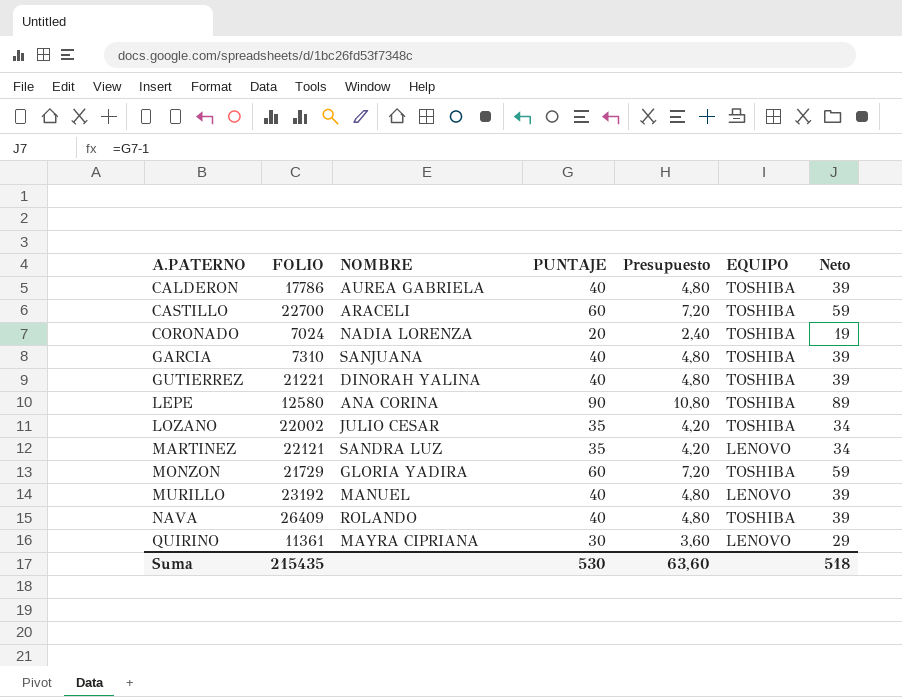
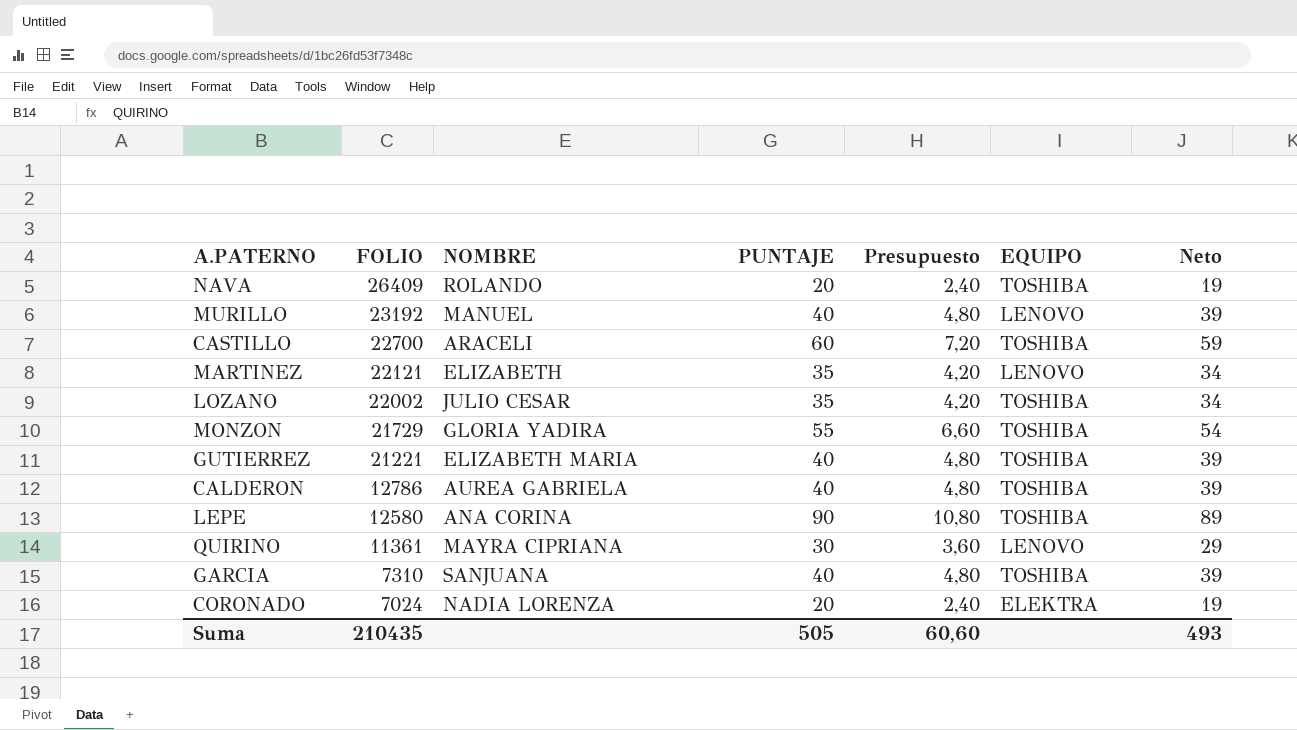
row order: A.PATERNO ascending -> FOLIO descending
NAVA | PUNTAJE: 40 -> 20
NAVA | Presupuesto: 4,80 -> 2,40
NAVA | Neto: 39 -> 19
MARTINEZ | NOMBRE: SANDRA LUZ -> ELIZABETH
MONZON | PUNTAJE: 60 -> 55
MONZON | Presupuesto: 7,20 -> 6,60
MONZON | Neto: 59 -> 54
GUTIERREZ | NOMBRE: DINORAH YALINA -> ELIZABETH MARIA
CALDERON | FOLIO: 17786 -> 12786
CORONADO | EQUIPO: TOSHIBA -> ELEKTRA
Suma | FOLIO: 215435 -> 210435
Suma | PUNTAJE: 530 -> 505
Suma | Presupuesto: 63,60 -> 60,60
Suma | Neto: 518 -> 493

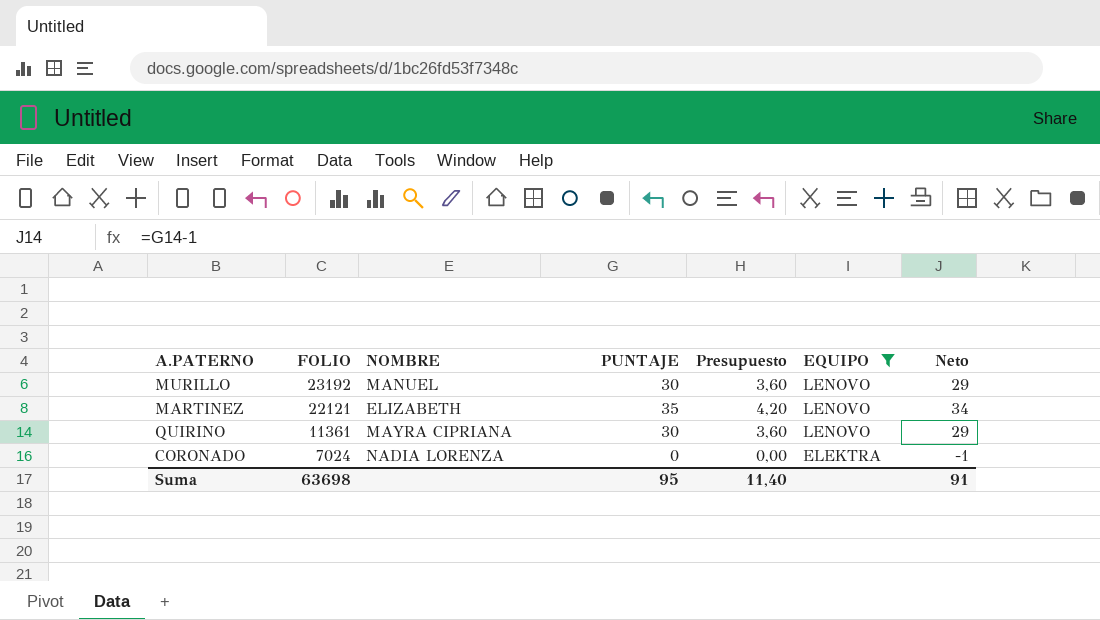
filter: none -> EQUIPO != TOSHIBA
MURILLO | PUNTAJE: 40 -> 30
MURILLO | Presupuesto: 4,80 -> 3,60
MURILLO | Neto: 39 -> 29
CORONADO | PUNTAJE: 20 -> 0
CORONADO | Presupuesto: 2,40 -> 0,00
CORONADO | Neto: 19 -> -1
Suma | FOLIO: 210435 -> 63698
Suma | PUNTAJE: 505 -> 95
Suma | Presupuesto: 60,60 -> 11,40
Suma | Neto: 493 -> 91

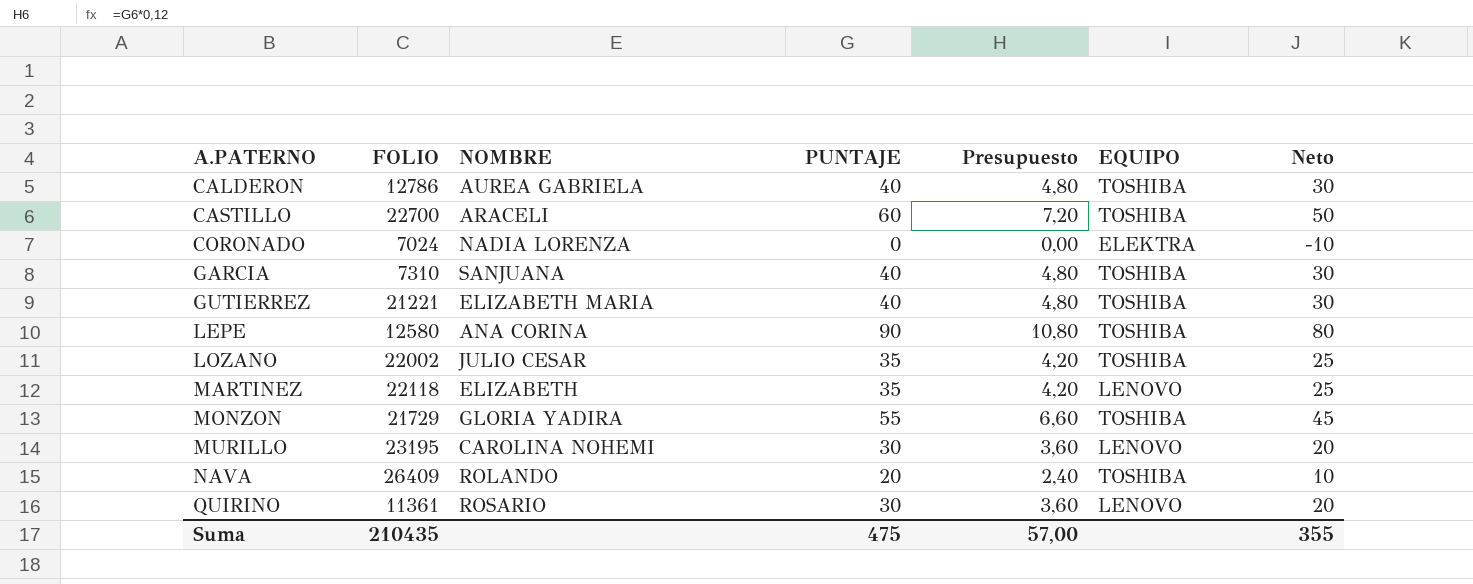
filter: EQUIPO != TOSHIBA -> none
row order: FOLIO descending -> A.PATERNO ascending
column Neto | formula: [PUNTAJE] - 1 -> [PUNTAJE] - 10
MARTINEZ | FOLIO: 22121 -> 22118
MURILLO | FOLIO: 23192 -> 23195
MURILLO | NOMBRE: MANUEL -> CAROLINA NOHEMI
QUIRINO | NOMBRE: MAYRA CIPRIANA -> ROSARIO
Suma | FOLIO: 63698 -> 210435
Suma | PUNTAJE: 95 -> 475
Suma | Presupuesto: 11,40 -> 57,00
Suma | Neto: 91 -> 355

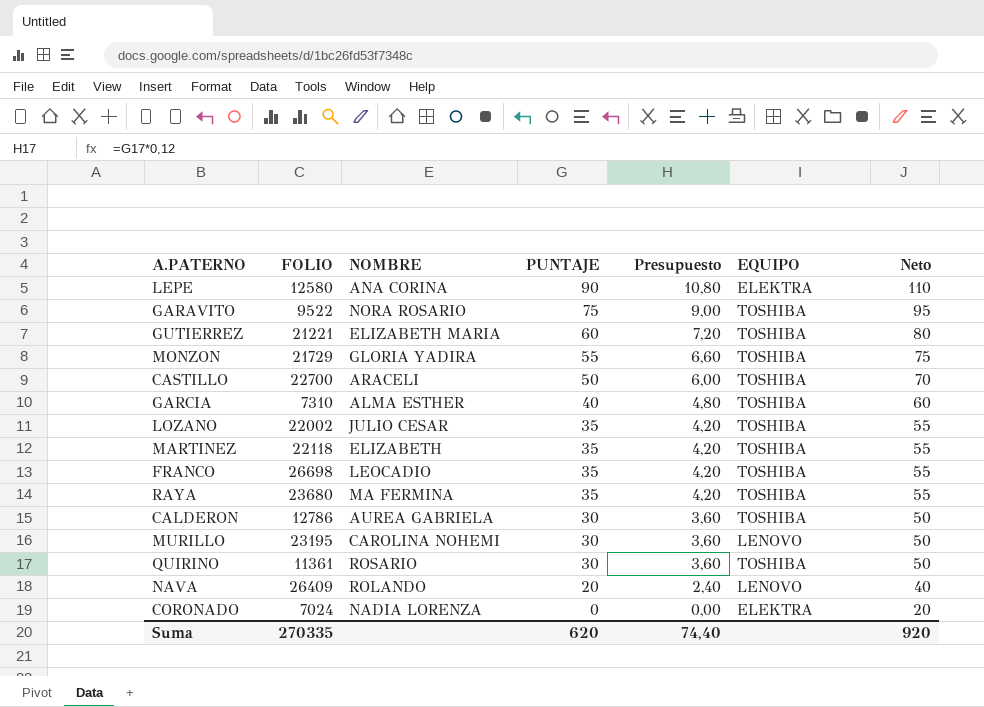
row order: A.PATERNO ascending -> PUNTAJE descending
column Neto | formula: [PUNTAJE] - 10 -> [PUNTAJE] + 20
LEPE | EQUIPO: TOSHIBA -> ELEKTRA
row GARAVITO: none -> 9522 | NORA ROSARIO | 75 | 9,00 | TOSHIBA | 95
GUTIERREZ | PUNTAJE: 40 -> 60
GUTIERREZ | Presupuesto: 4,80 -> 7,20
CASTILLO | PUNTAJE: 60 -> 50
CASTILLO | Presupuesto: 7,20 -> 6,00
GARCIA | NOMBRE: SANJUANA -> ALMA ESTHER
MARTINEZ | EQUIPO: LENOVO -> TOSHIBA
row FRANCO: none -> 26698 | LEOCADIO | 35 | 4,20 | TOSHIBA | 55
row RAYA: none -> 23680 | MA FERMINA | 35 | 4,20 | TOSHIBA | 55
CALDERON | PUNTAJE: 40 -> 30
CALDERON | Presupuesto: 4,80 -> 3,60
QUIRINO | EQUIPO: LENOVO -> TOSHIBA
NAVA | EQUIPO: TOSHIBA -> LENOVO
Suma | FOLIO: 210435 -> 270335
Suma | PUNTAJE: 475 -> 620
Suma | Presupuesto: 57,00 -> 74,40
Suma | Neto: 355 -> 920

